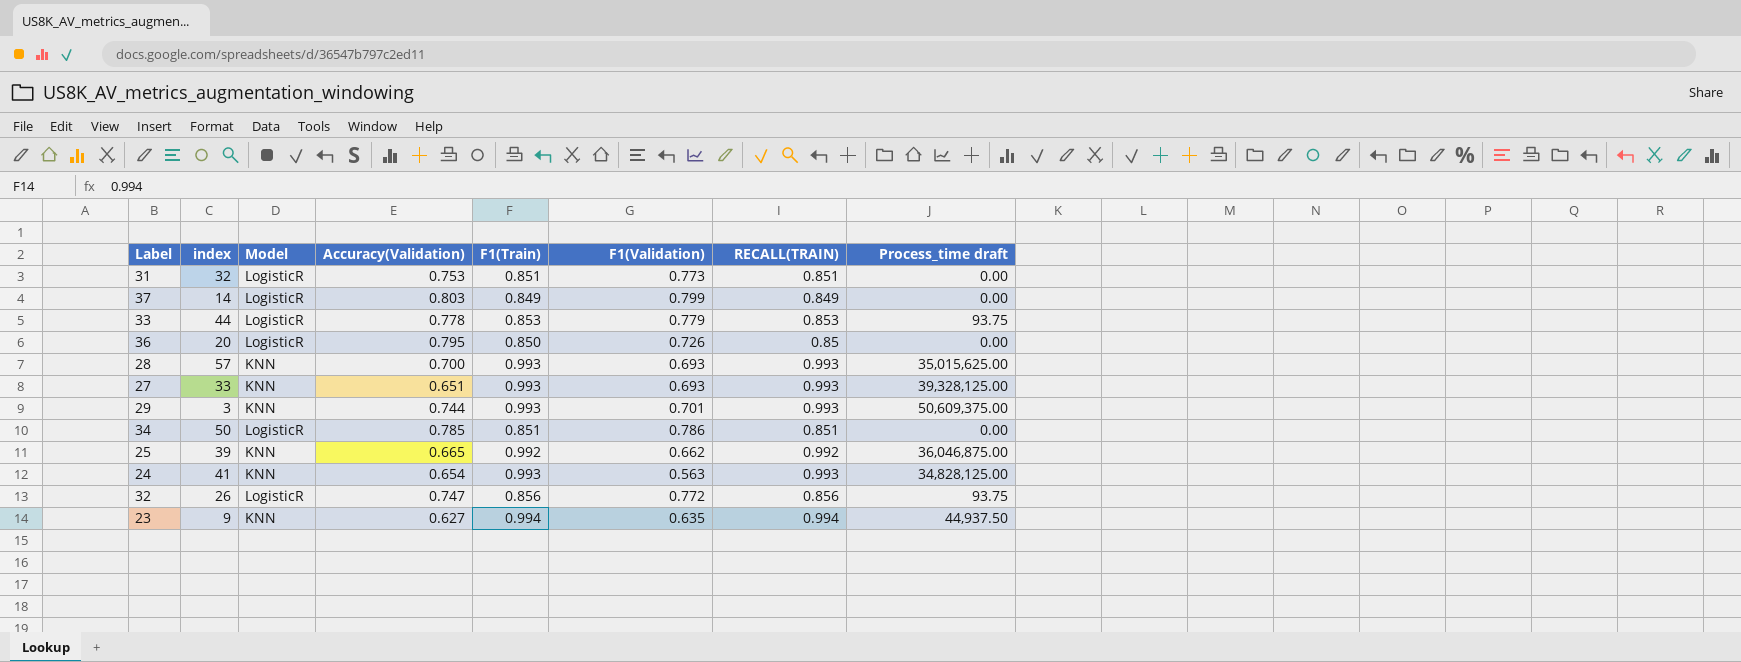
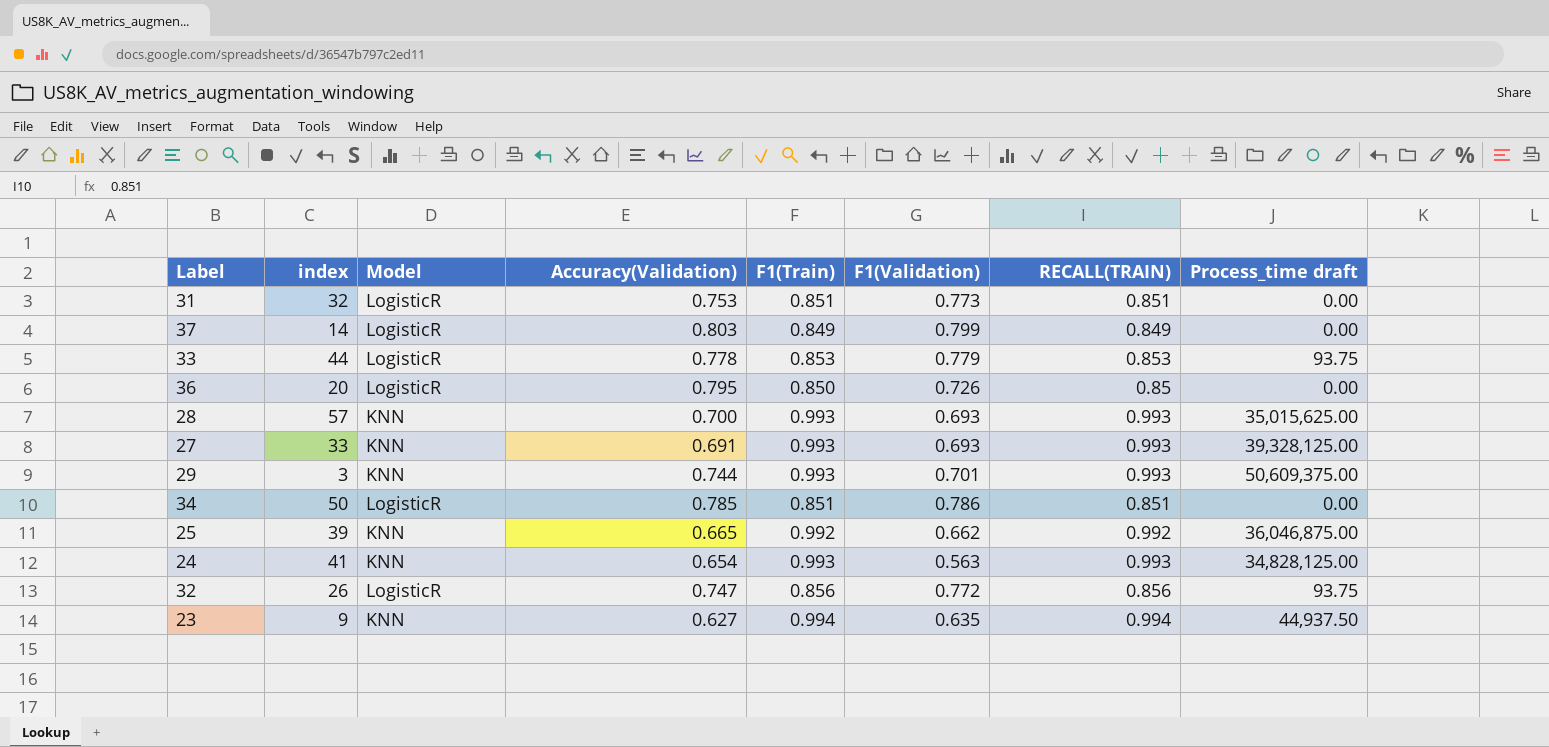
27 | Accuracy(Validation): 0.651 -> 0.691

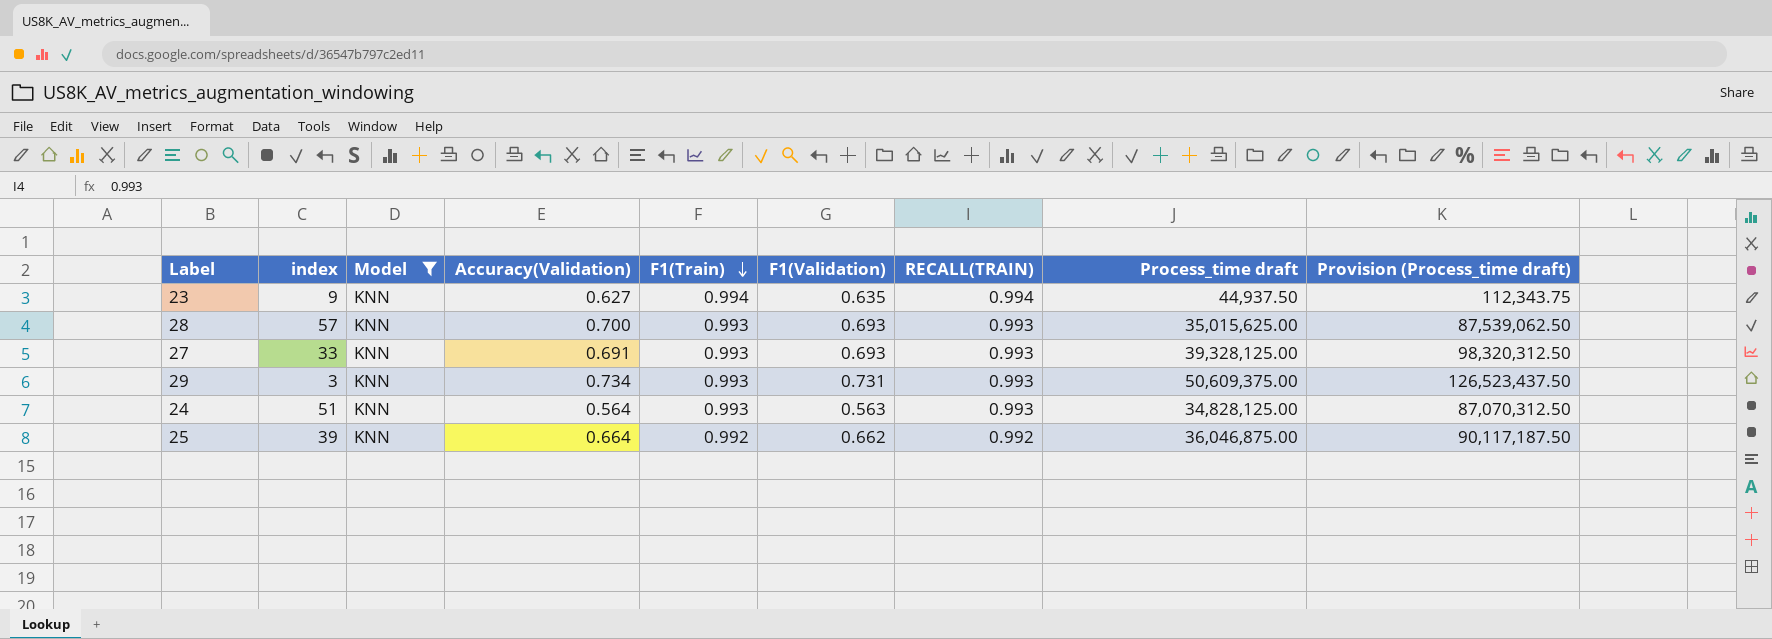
filter: none -> Model = KNN
row order: none -> F1(Train) descending
column Provision (Process_time draft) | formula: none -> [Process_time draft] * 2.5
29 | Accuracy(Validation): 0.744 -> 0.734
29 | F1(Validation): 0.701 -> 0.731
24 | index: 41 -> 51
24 | Accuracy(Validation): 0.654 -> 0.564
25 | Accuracy(Validation): 0.665 -> 0.664

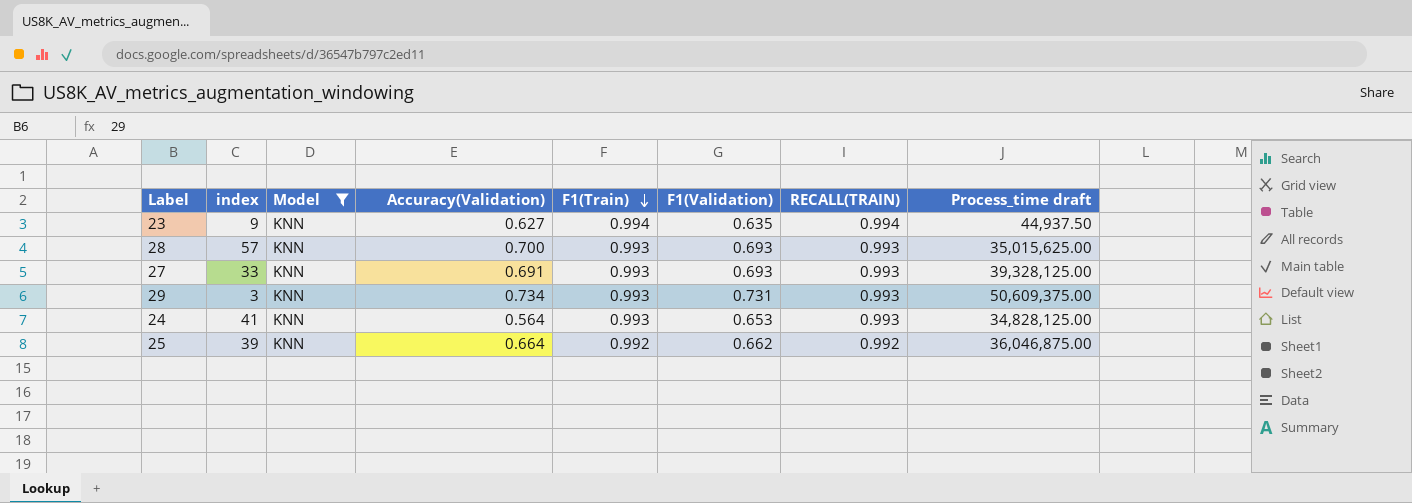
column Provision (Process_time draft) | formula: [Process_time draft] * 2.5 -> none
24 | index: 51 -> 41
24 | F1(Validation): 0.563 -> 0.653

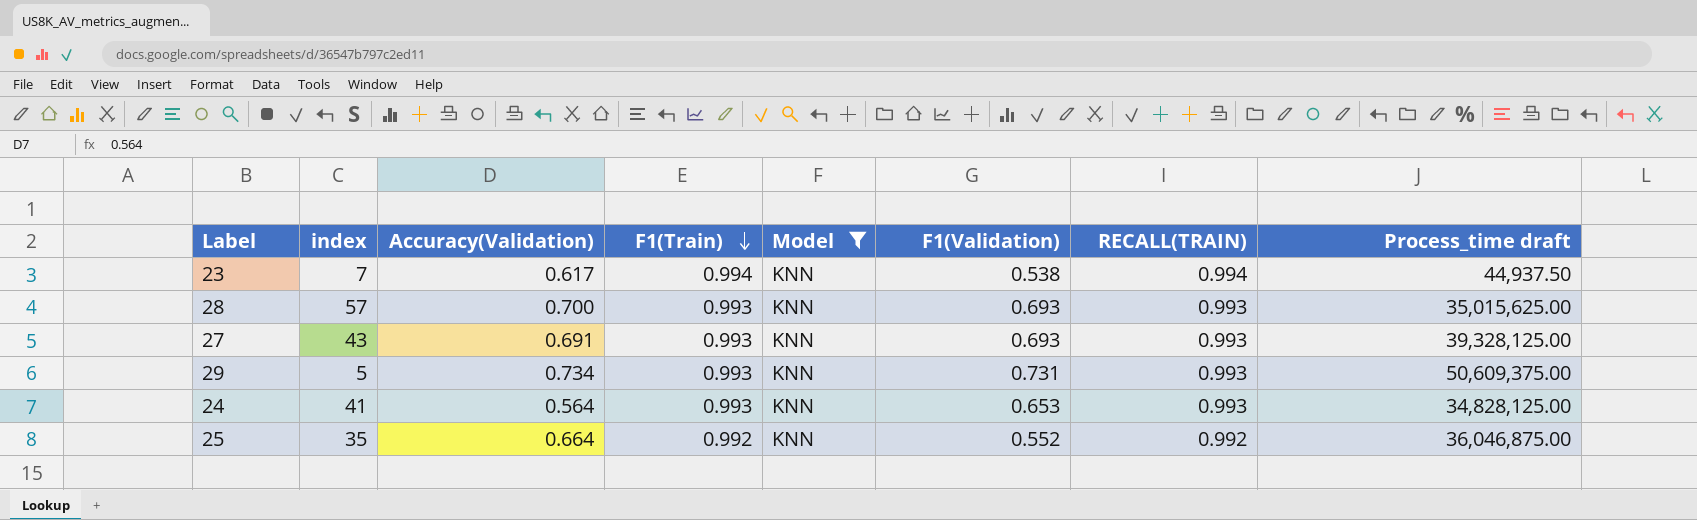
column Model | position: 3 -> 5
23 | index: 9 -> 7
23 | Accuracy(Validation): 0.627 -> 0.617
23 | F1(Validation): 0.635 -> 0.538
27 | index: 33 -> 43
29 | index: 3 -> 5
25 | index: 39 -> 35
25 | F1(Validation): 0.662 -> 0.552

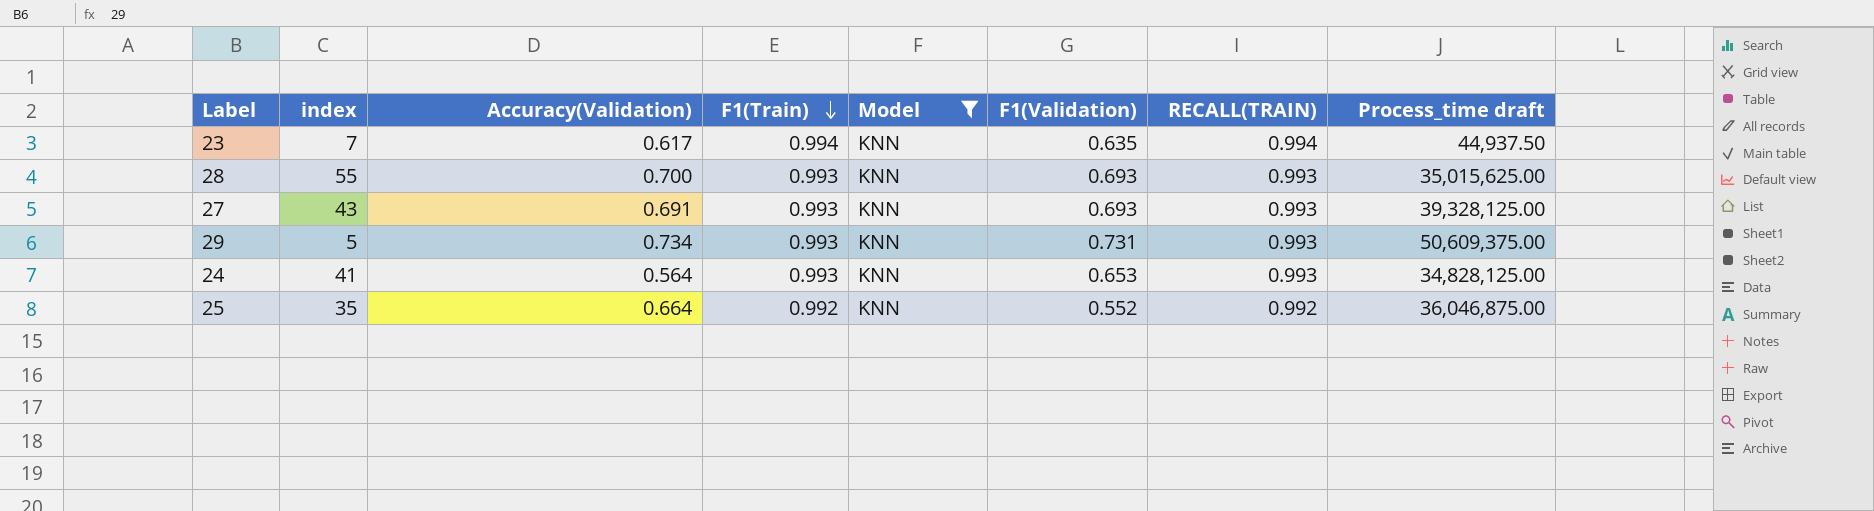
23 | F1(Validation): 0.538 -> 0.635
28 | index: 57 -> 55

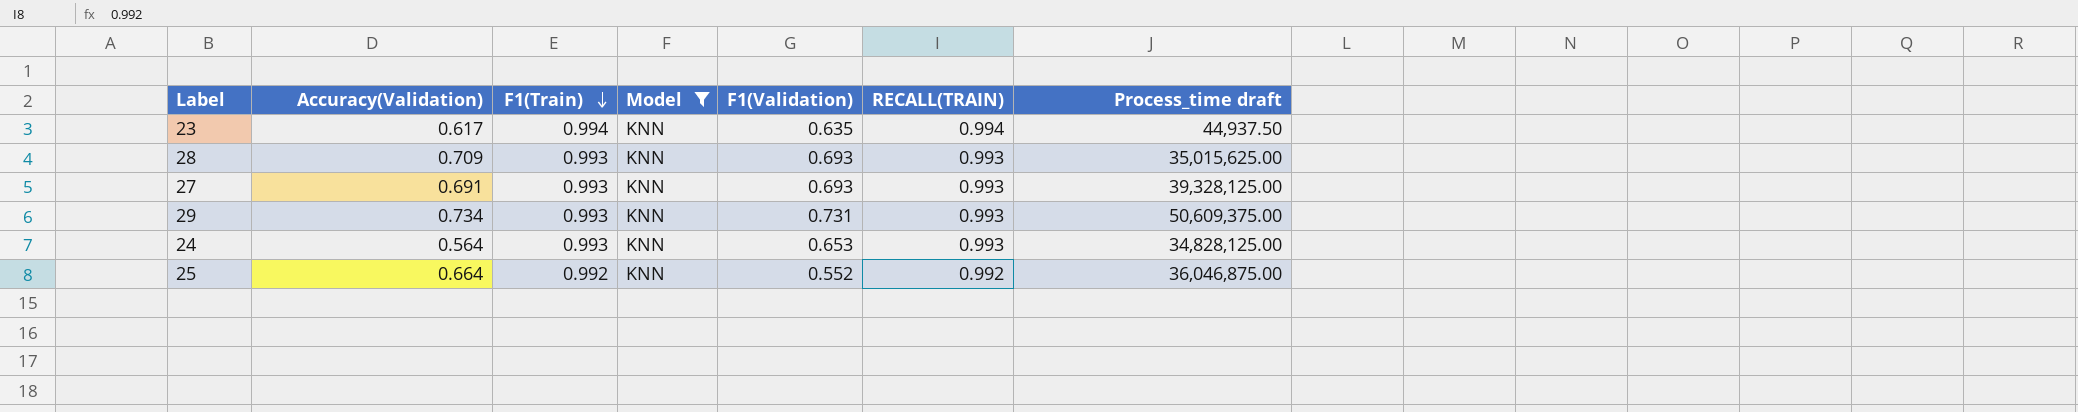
column index | position: 2 -> none
28 | Accuracy(Validation): 0.700 -> 0.709

